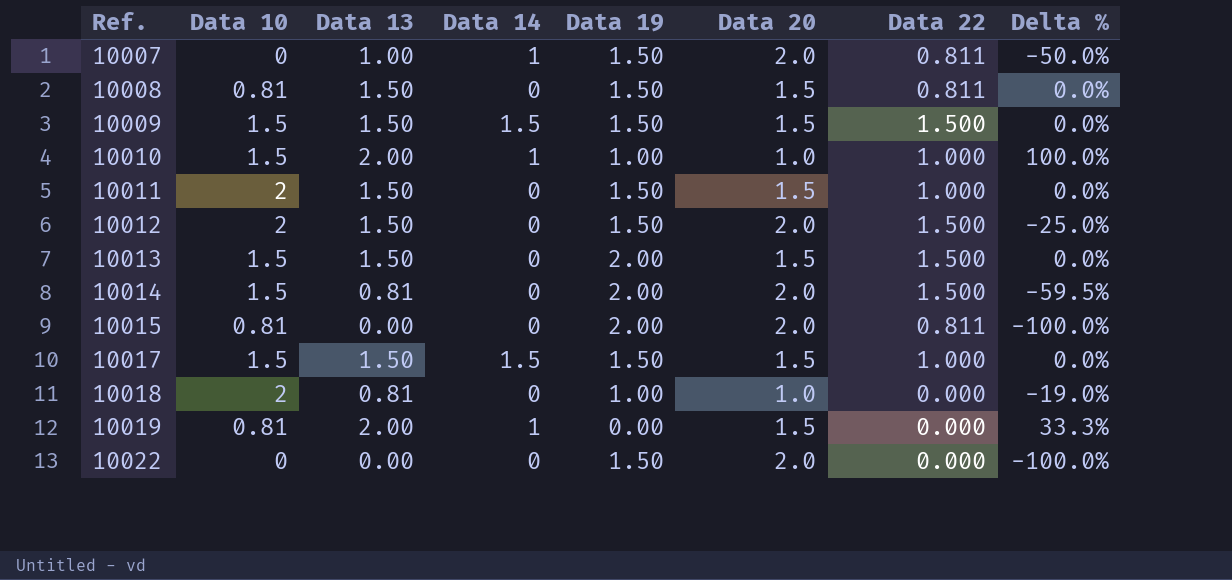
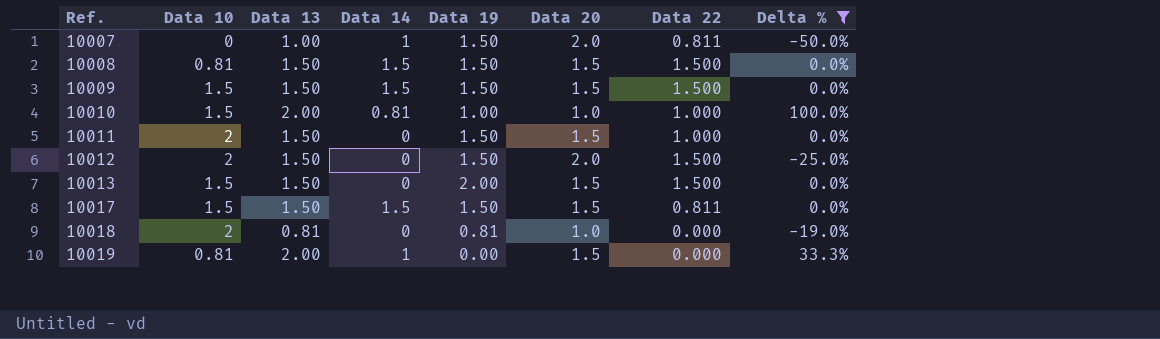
filter: none -> Delta % >= -50.0%
10008 | Data 14: 0 -> 1.5
10008 | Data 22: 0.811 -> 1.500
10010 | Data 14: 1 -> 0.81
10017 | Data 22: 1.000 -> 0.811
10018 | Data 19: 1.00 -> 0.81

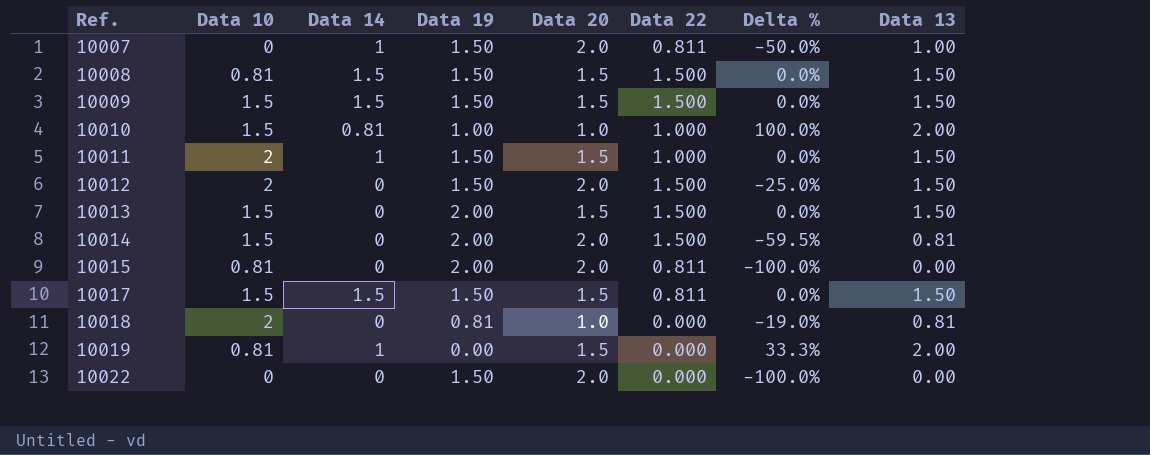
filter: Delta % >= -50.0% -> none
column Data 13 | position: 3 -> 8
10011 | Data 14: 0 -> 1

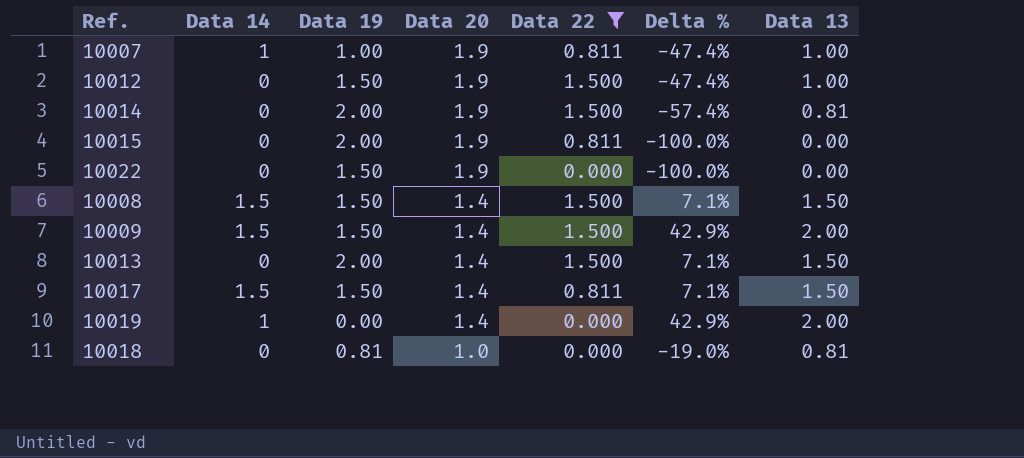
filter: none -> Data 22 != 1.000
row order: Ref. ascending -> Data 20 descending
column Data 10 | position: 2 -> none
10007 | Data 19: 1.50 -> 1.00
10007 | Data 20: 2.0 -> 1.9
10007 | Delta %: -50.0% -> -47.4%
10012 | Data 20: 2.0 -> 1.9
10012 | Delta %: -25.0% -> -47.4%
10012 | Data 13: 1.50 -> 1.00
10014 | Data 20: 2.0 -> 1.9
10014 | Delta %: -59.5% -> -57.4%
10015 | Data 20: 2.0 -> 1.9
10022 | Data 20: 2.0 -> 1.9
10008 | Data 20: 1.5 -> 1.4
10008 | Delta %: 0.0% -> 7.1%
10009 | Data 20: 1.5 -> 1.4
10009 | Delta %: 0.0% -> 42.9%
10009 | Data 13: 1.50 -> 2.00
10013 | Data 20: 1.5 -> 1.4
10013 | Delta %: 0.0% -> 7.1%
10017 | Data 20: 1.5 -> 1.4
10017 | Delta %: 0.0% -> 7.1%
10019 | Data 20: 1.5 -> 1.4
10019 | Delta %: 33.3% -> 42.9%

